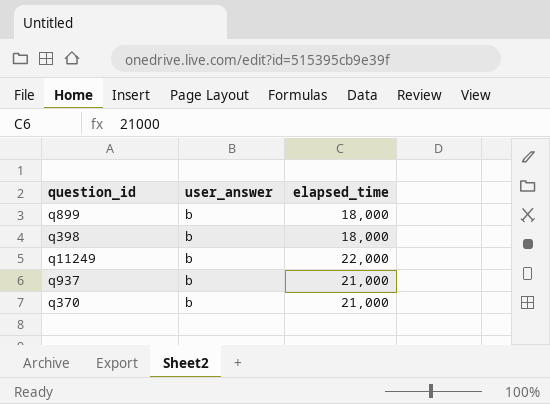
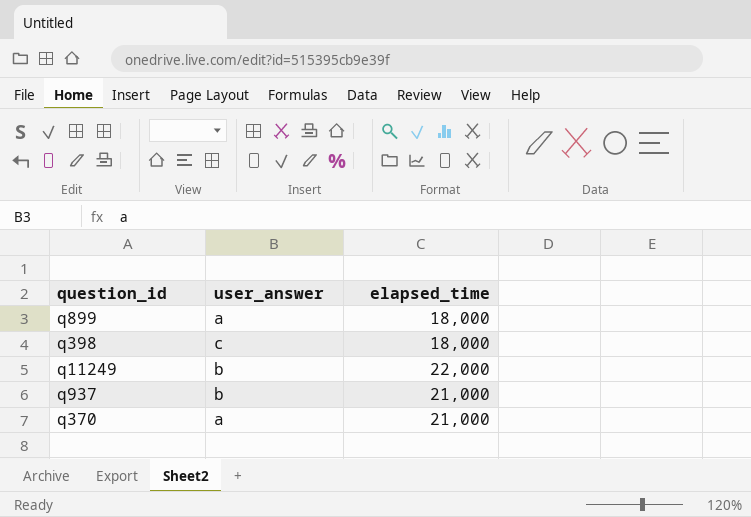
q899 | user_answer: b -> a
q398 | user_answer: b -> c
q370 | user_answer: b -> a

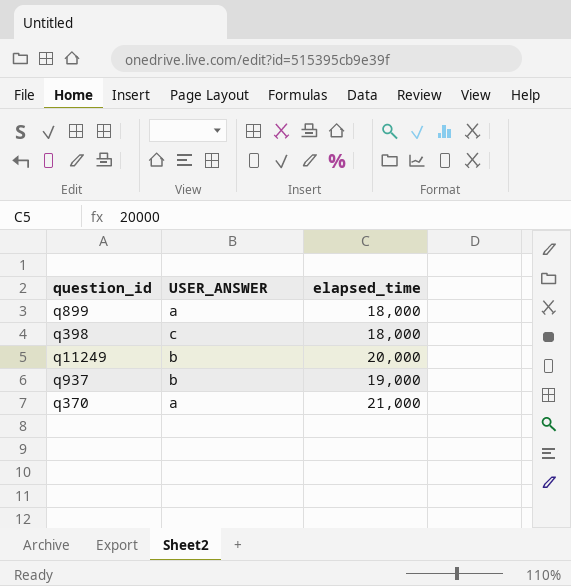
column name: user_answer -> USER_ANSWER
q11249 | elapsed_time: 22,000 -> 20,000
q937 | elapsed_time: 21,000 -> 19,000

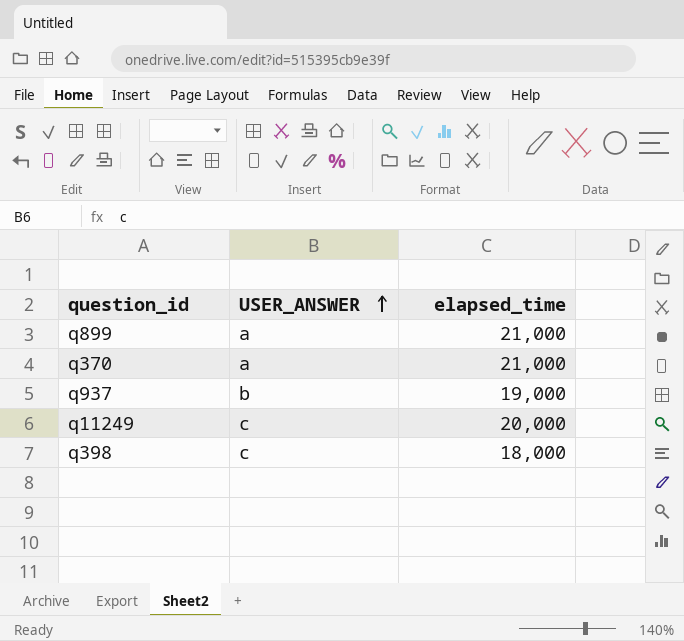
row order: none -> USER_ANSWER ascending
q899 | elapsed_time: 18,000 -> 21,000
q11249 | USER_ANSWER: b -> c

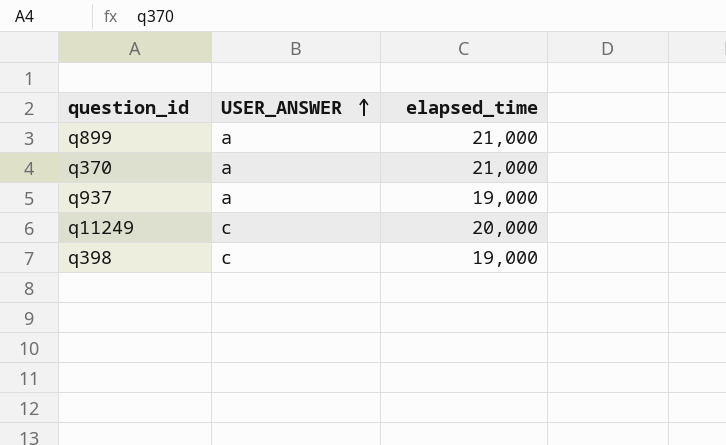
q937 | USER_ANSWER: b -> a
q398 | elapsed_time: 18,000 -> 19,000

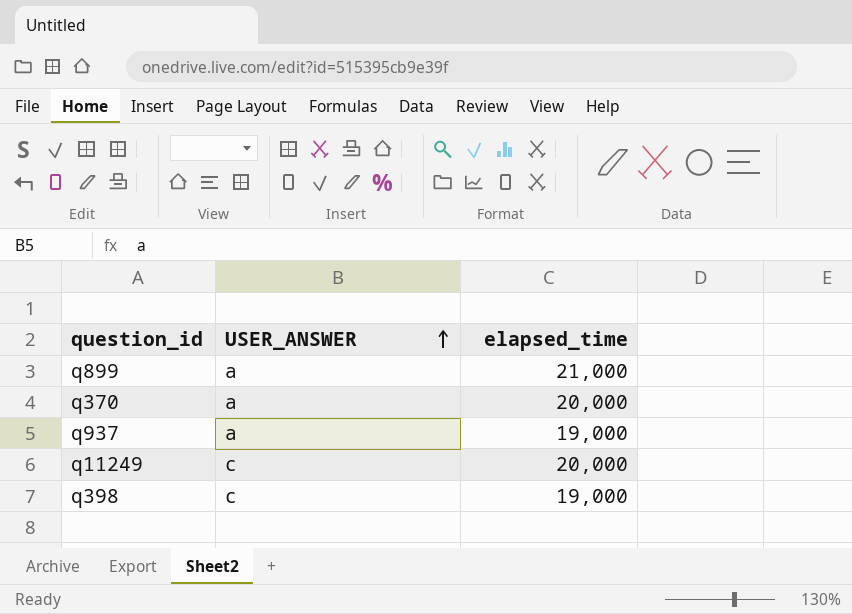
q370 | elapsed_time: 21,000 -> 20,000

